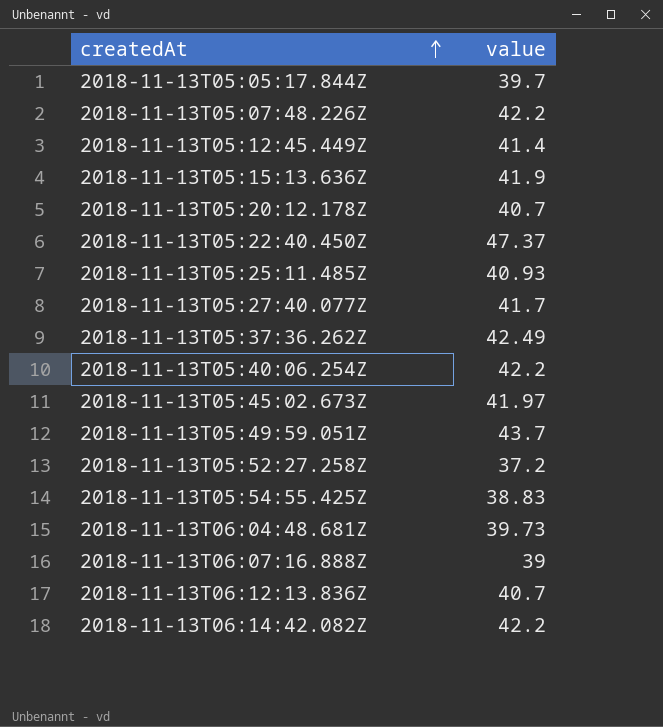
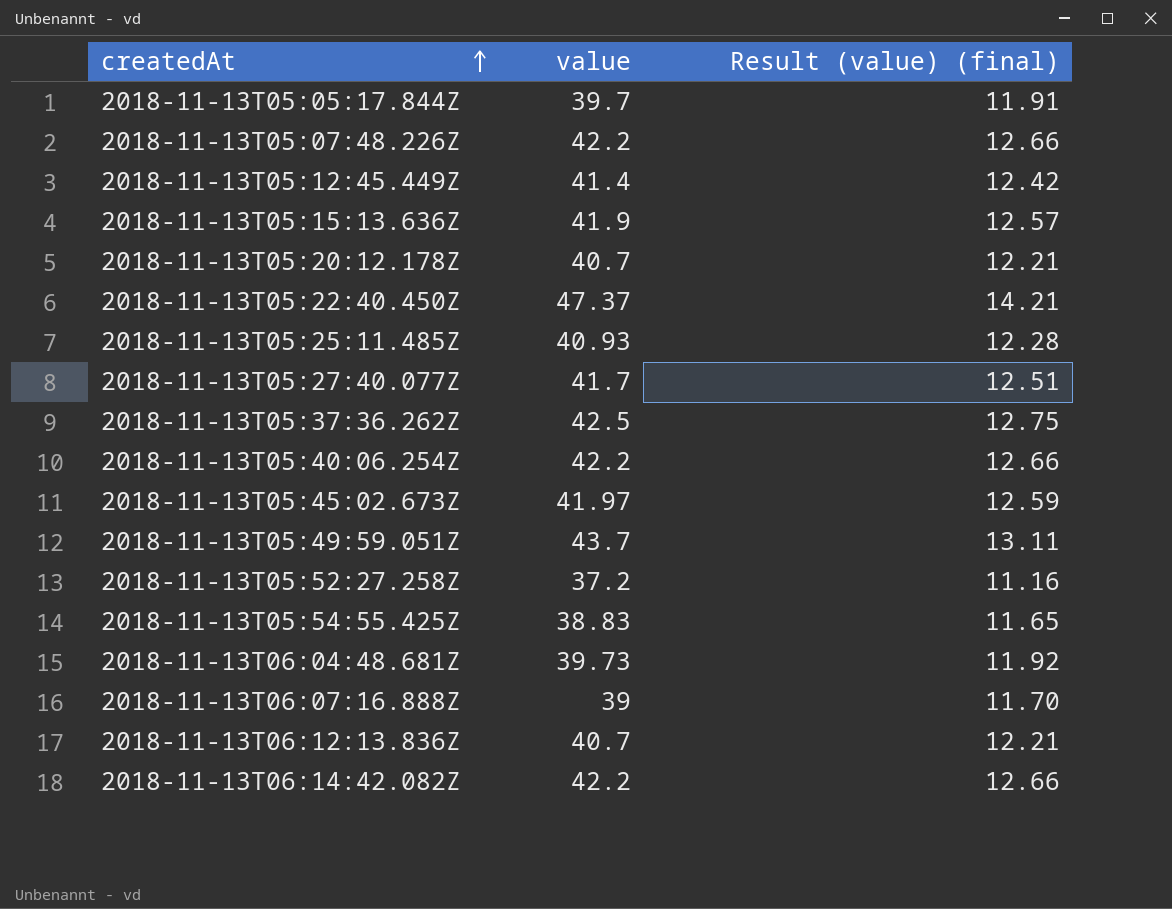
column Result (value) (final) | formula: none -> [value] * 0.3
2018-11-13T05:37:36.262Z | value: 42.49 -> 42.5

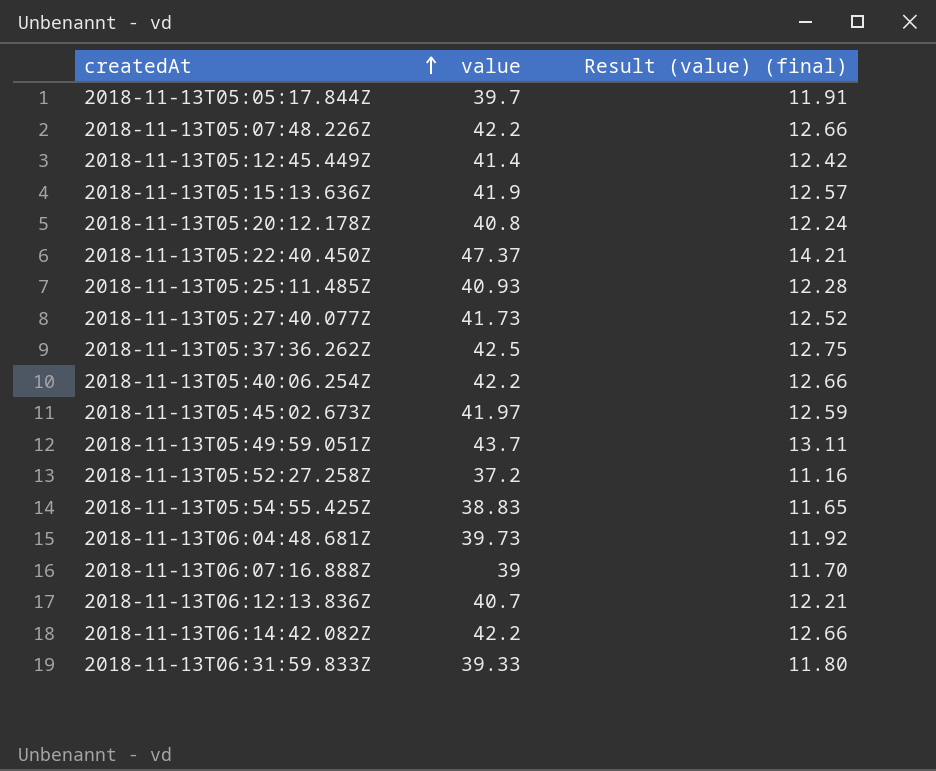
2018-11-13T05:20:12.178Z | value: 40.7 -> 40.8
2018-11-13T05:20:12.178Z | Result (value) (final): 12.21 -> 12.24
2018-11-13T05:27:40.077Z | value: 41.7 -> 41.73
2018-11-13T05:27:40.077Z | Result (value) (final): 12.51 -> 12.52
row 2018-11-13T06:31:59.833Z: none -> 39.33 | 11.80

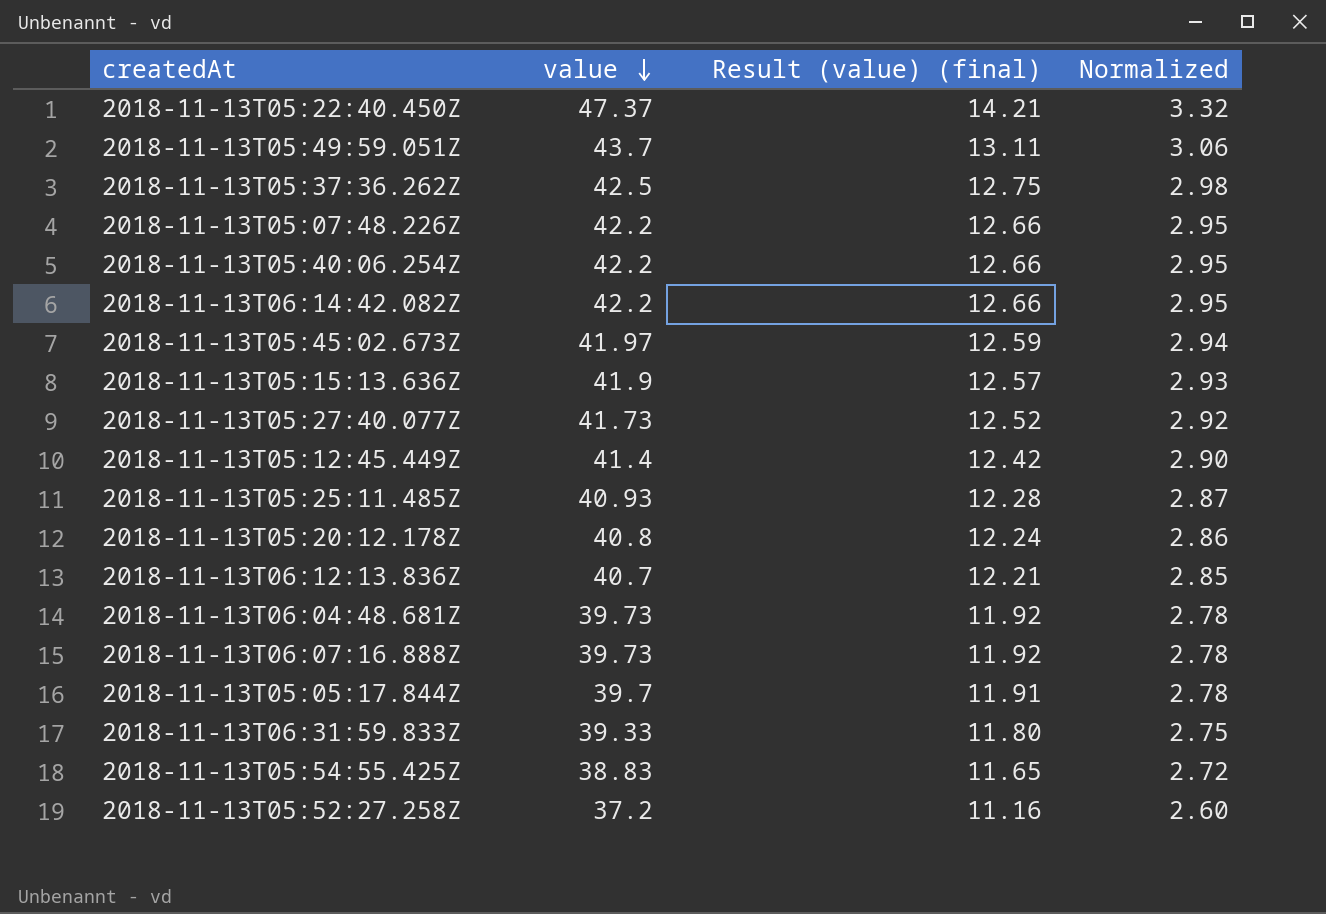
row order: createdAt ascending -> value descending
column Normalized | formula: none -> [value] * 0.07
2018-11-13T06:07:16.888Z | value: 39 -> 39.73
2018-11-13T06:07:16.888Z | Result (value) (final): 11.70 -> 11.92

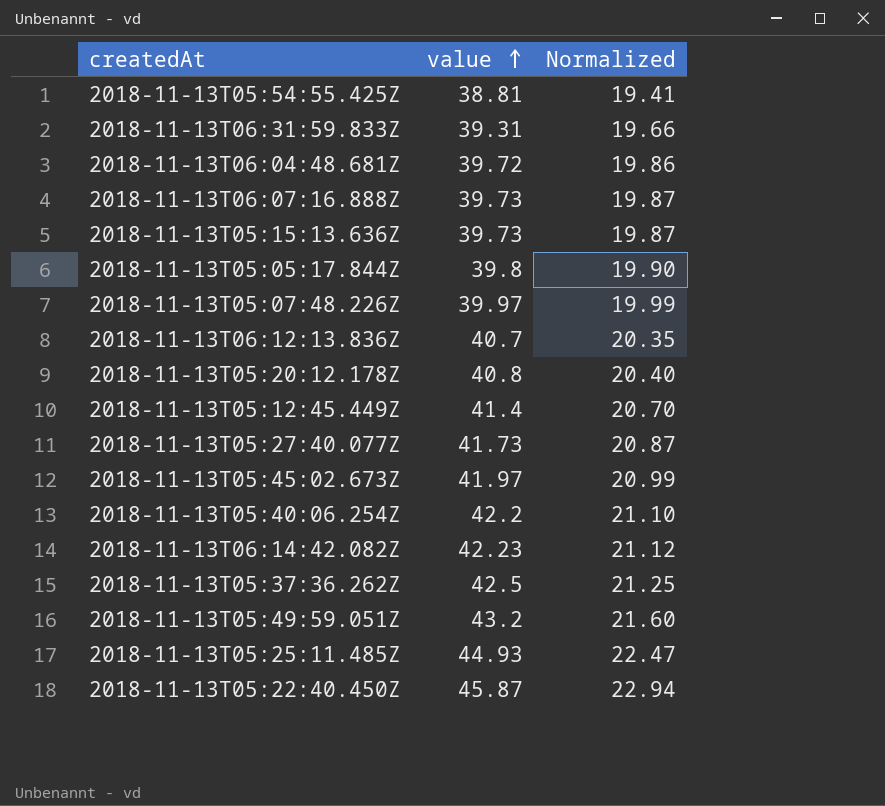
row order: value descending -> value ascending
column Result (value) (final) | formula: [value] * 0.3 -> none
column Normalized | formula: [value] * 0.07 -> [value] * 0.5
row 2018-11-13T05:52:27.258Z: 37.2 | 11.16 | 2.60 -> none
2018-11-13T05:54:55.425Z | value: 38.83 -> 38.81
2018-11-13T06:31:59.833Z | value: 39.33 -> 39.31
2018-11-13T06:04:48.681Z | value: 39.73 -> 39.72
2018-11-13T05:15:13.636Z | value: 41.9 -> 39.73
2018-11-13T05:05:17.844Z | value: 39.7 -> 39.8
2018-11-13T05:07:48.226Z | value: 42.2 -> 39.97
2018-11-13T06:14:42.082Z | value: 42.2 -> 42.23
2018-11-13T05:49:59.051Z | value: 43.7 -> 43.2
2018-11-13T05:25:11.485Z | value: 40.93 -> 44.93
2018-11-13T05:22:40.450Z | value: 47.37 -> 45.87

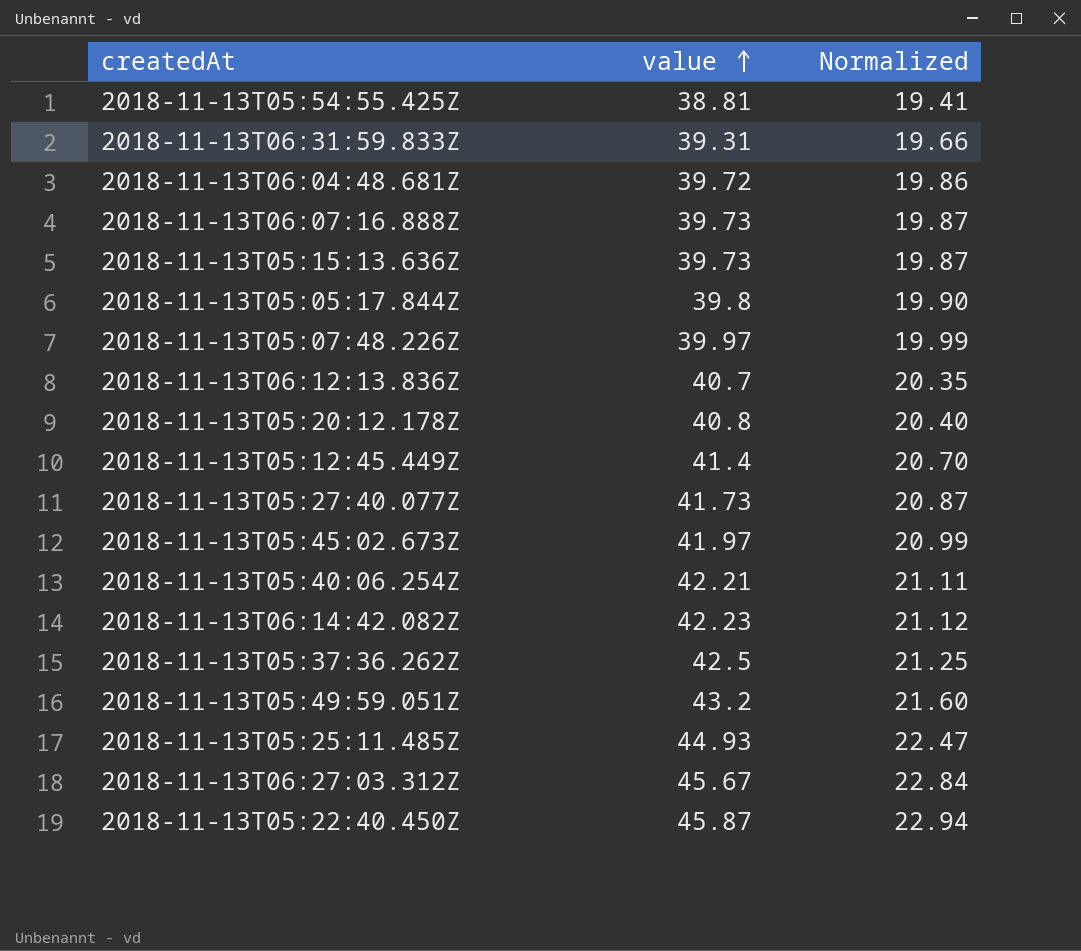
2018-11-13T05:40:06.254Z | value: 42.2 -> 42.21
2018-11-13T05:40:06.254Z | Normalized: 21.10 -> 21.11
row 2018-11-13T06:27:03.312Z: none -> 45.67 | 22.84

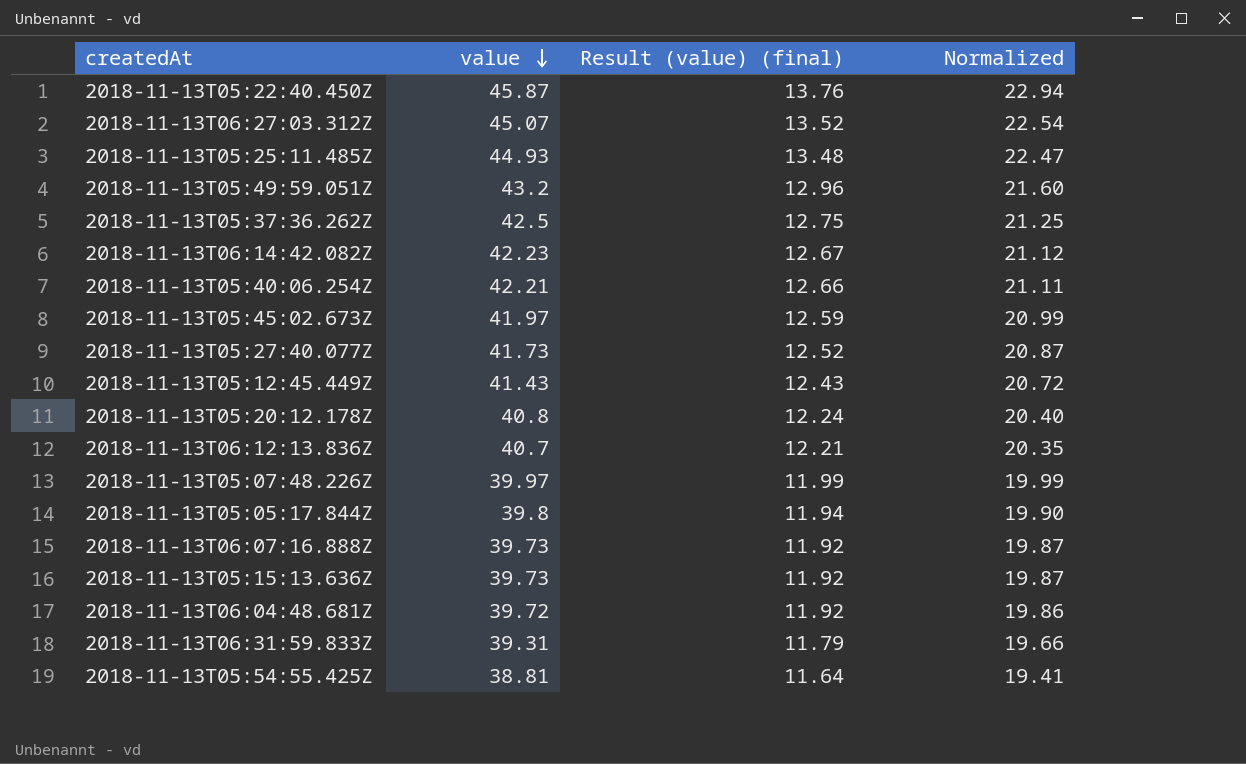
row order: value ascending -> value descending
column Result (value) (final) | formula: none -> [value] * 0.3
2018-11-13T06:27:03.312Z | value: 45.67 -> 45.07
2018-11-13T06:27:03.312Z | Normalized: 22.84 -> 22.54
2018-11-13T05:12:45.449Z | value: 41.4 -> 41.43
2018-11-13T05:12:45.449Z | Normalized: 20.70 -> 20.72

